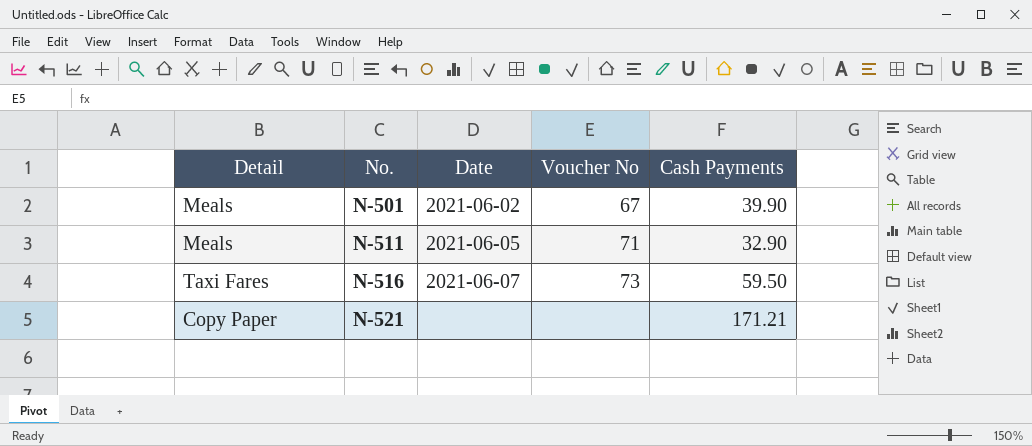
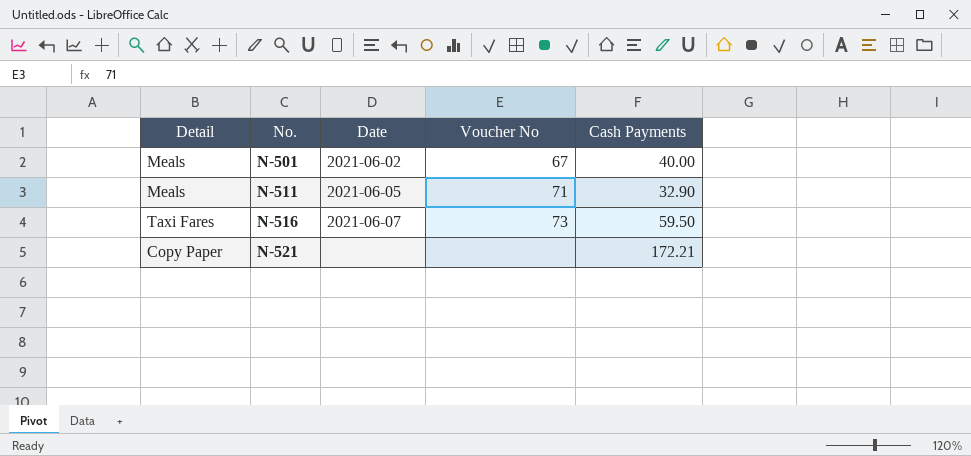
N-501 | Cash Payments: 39.90 -> 40.00
N-521 | Cash Payments: 171.21 -> 172.21

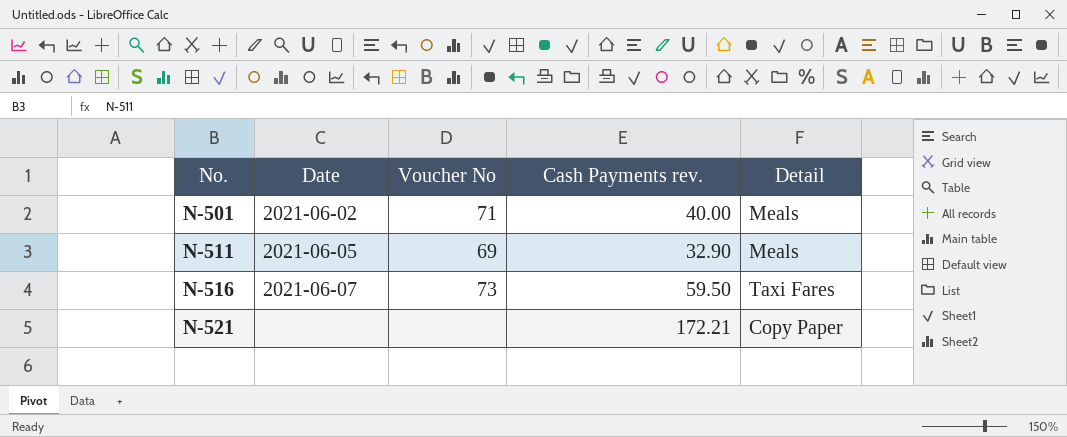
column name: Cash Payments -> Cash Payments rev.
column Detail | position: 1 -> 5
N-501 | Voucher No: 67 -> 71
N-511 | Voucher No: 71 -> 69

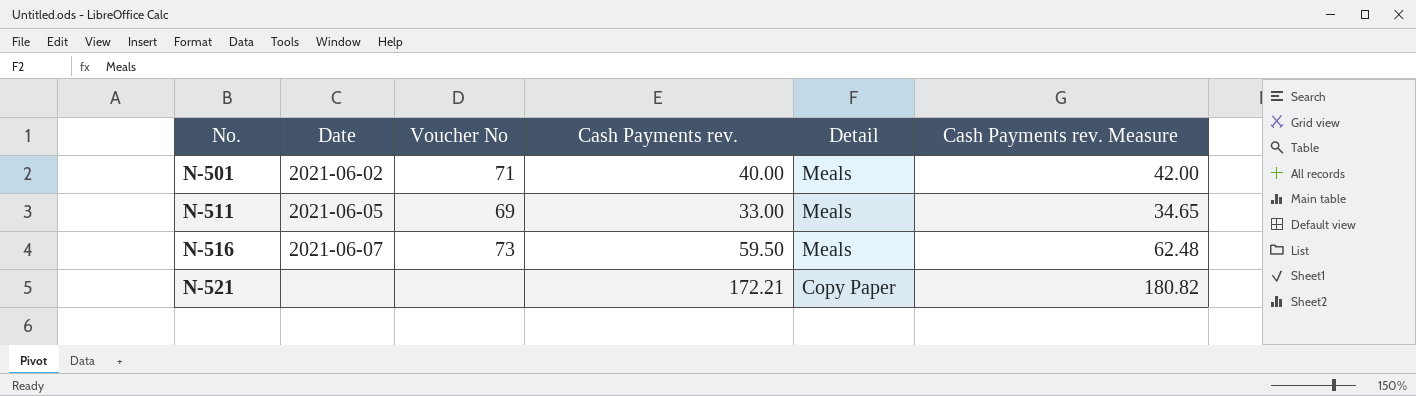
column Cash Payments rev. Measure | formula: none -> [Cash Payments rev.] * 1.05
N-511 | Cash Payments rev.: 32.90 -> 33.00
N-516 | Detail: Taxi Fares -> Meals

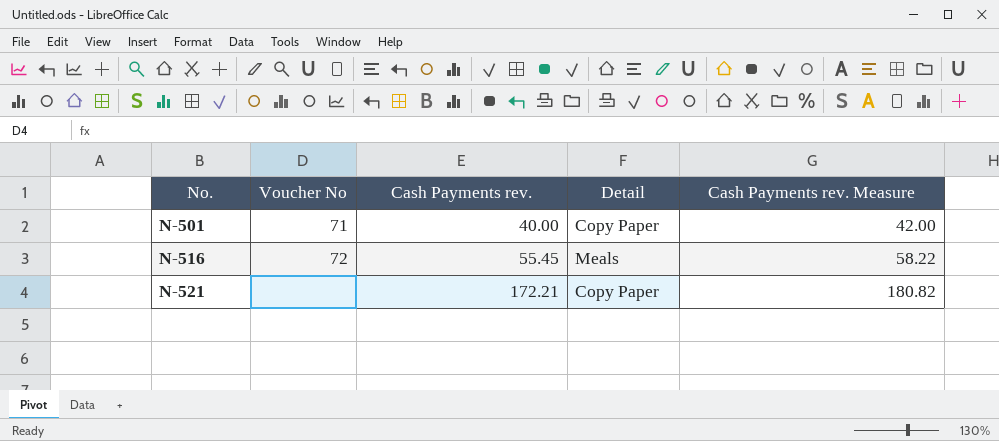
column Date | position: 2 -> none
row N-511: 2021-06-05 | 69 | 33.00 | Meals | 34.65 -> none
N-501 | Detail: Meals -> Copy Paper
N-516 | Voucher No: 73 -> 72
N-516 | Cash Payments rev.: 59.50 -> 55.45
N-516 | Cash Payments rev. Measure: 62.48 -> 58.22

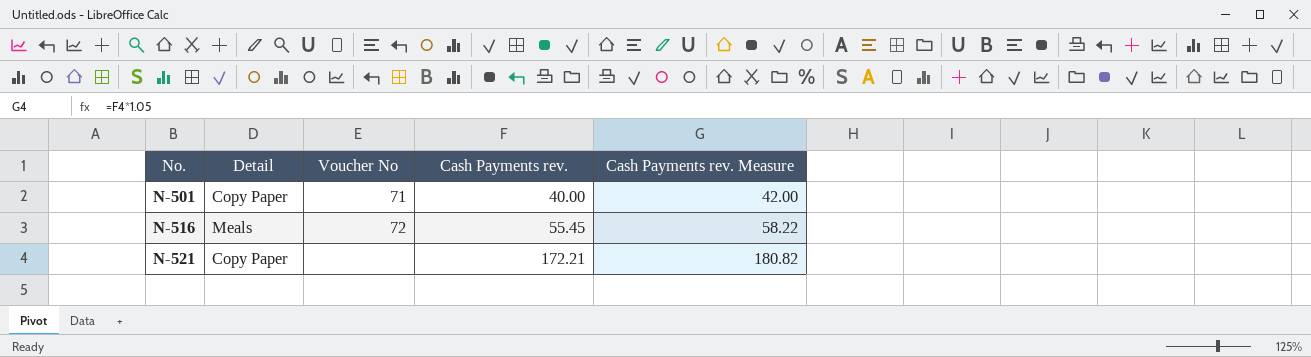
column Detail | position: 4 -> 2

